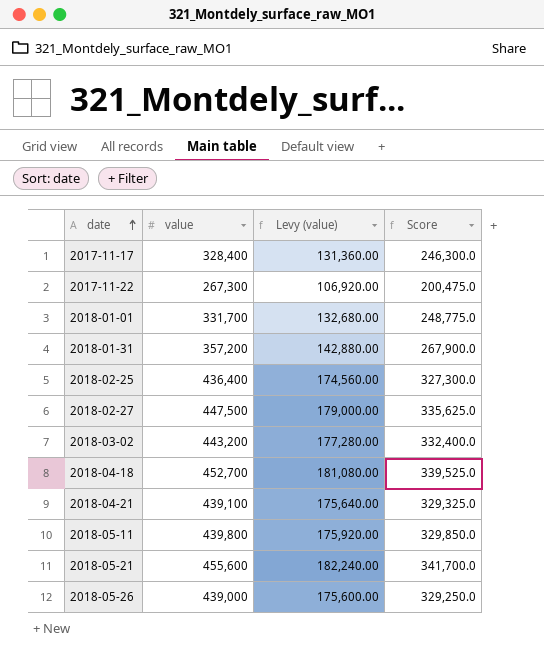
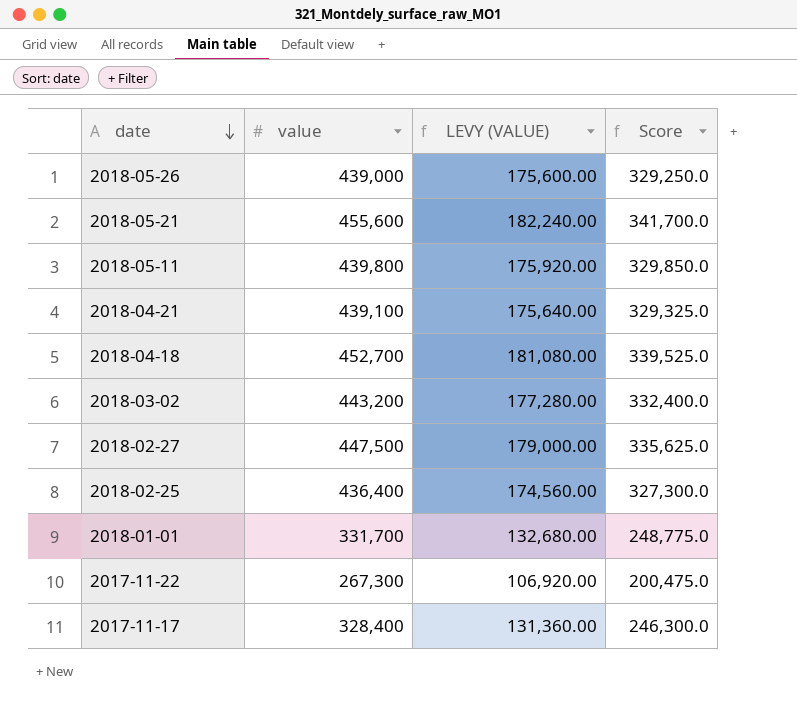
row order: date ascending -> date descending
column name: Levy (value) -> LEVY (VALUE)
row 2018-01-31: 357,200 | 142,880.00 | 267,900.0 -> none

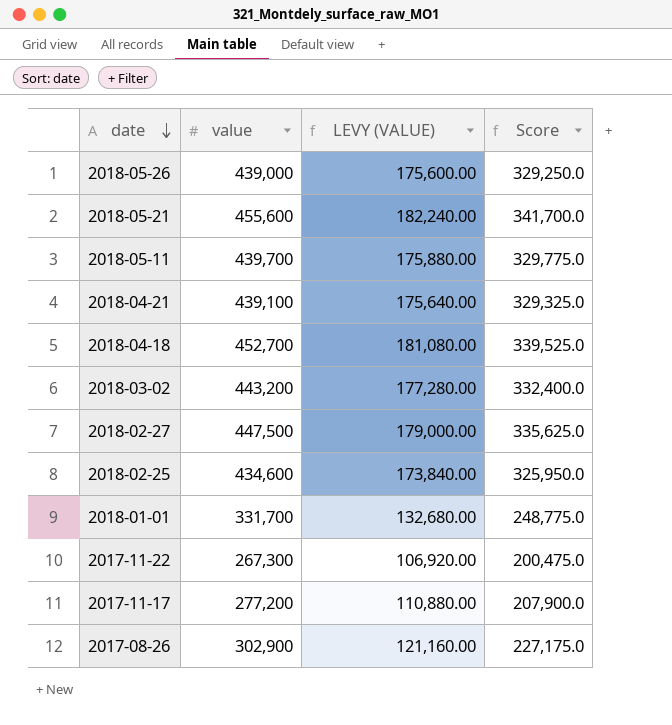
2018-05-11 | value: 439,800 -> 439,700
2018-05-11 | LEVY (VALUE): 175,920.00 -> 175,880.00
2018-05-11 | Score: 329,850.0 -> 329,775.0
2018-02-25 | value: 436,400 -> 434,600
2018-02-25 | LEVY (VALUE): 174,560.00 -> 173,840.00
2018-02-25 | Score: 327,300.0 -> 325,950.0
2017-11-17 | value: 328,400 -> 277,200
2017-11-17 | LEVY (VALUE): 131,360.00 -> 110,880.00
2017-11-17 | Score: 246,300.0 -> 207,900.0
row 2017-08-26: none -> 302,900 | 121,160.00 | 227,175.0

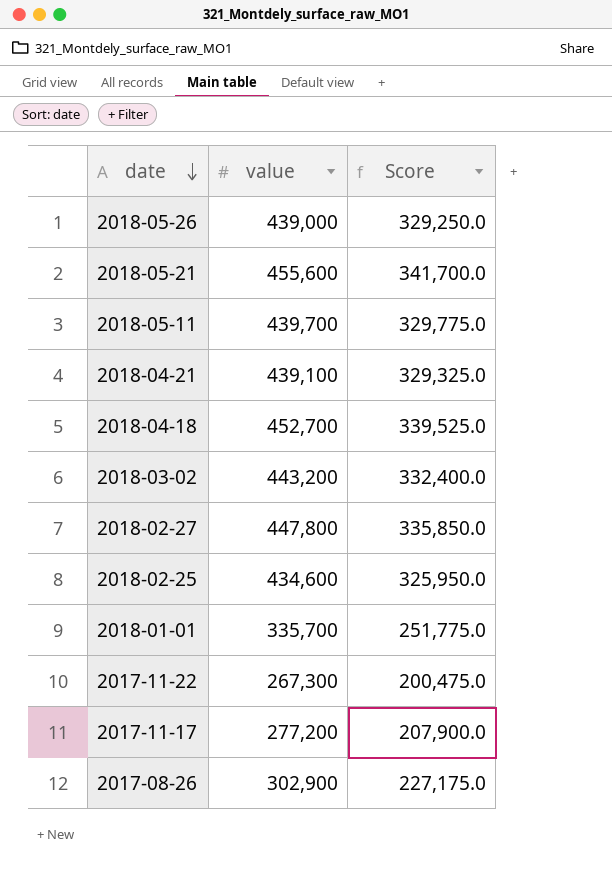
column LEVY (VALUE) | formula: [value] * 0.4 -> none
2018-02-27 | value: 447,500 -> 447,800
2018-02-27 | Score: 335,625.0 -> 335,850.0
2018-01-01 | value: 331,700 -> 335,700
2018-01-01 | Score: 248,775.0 -> 251,775.0

